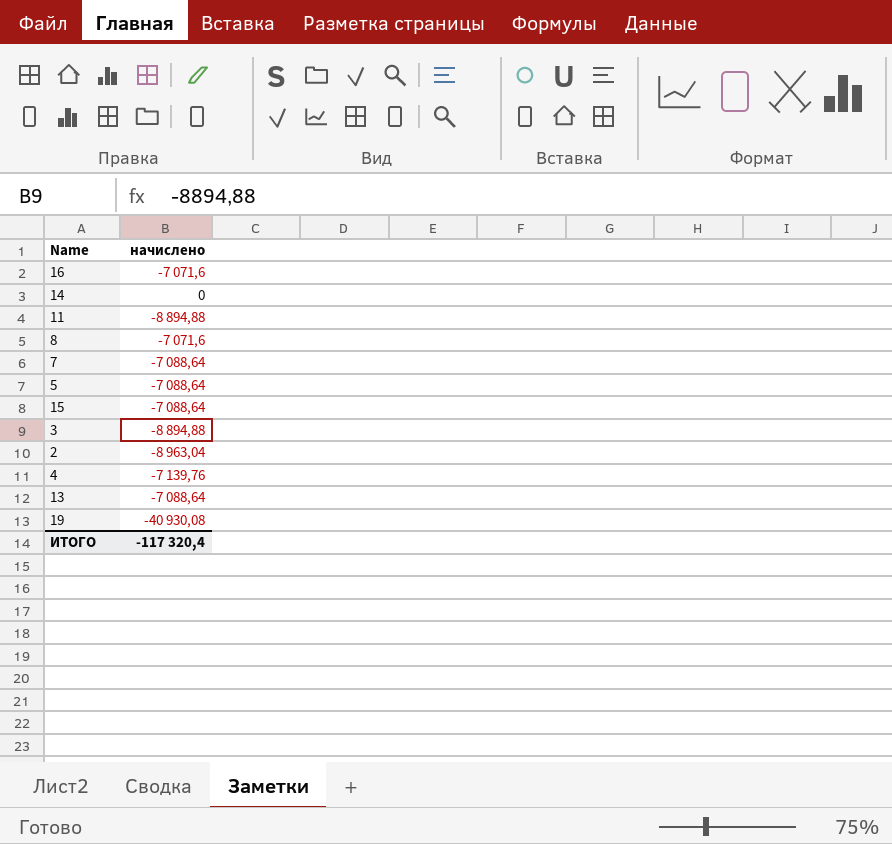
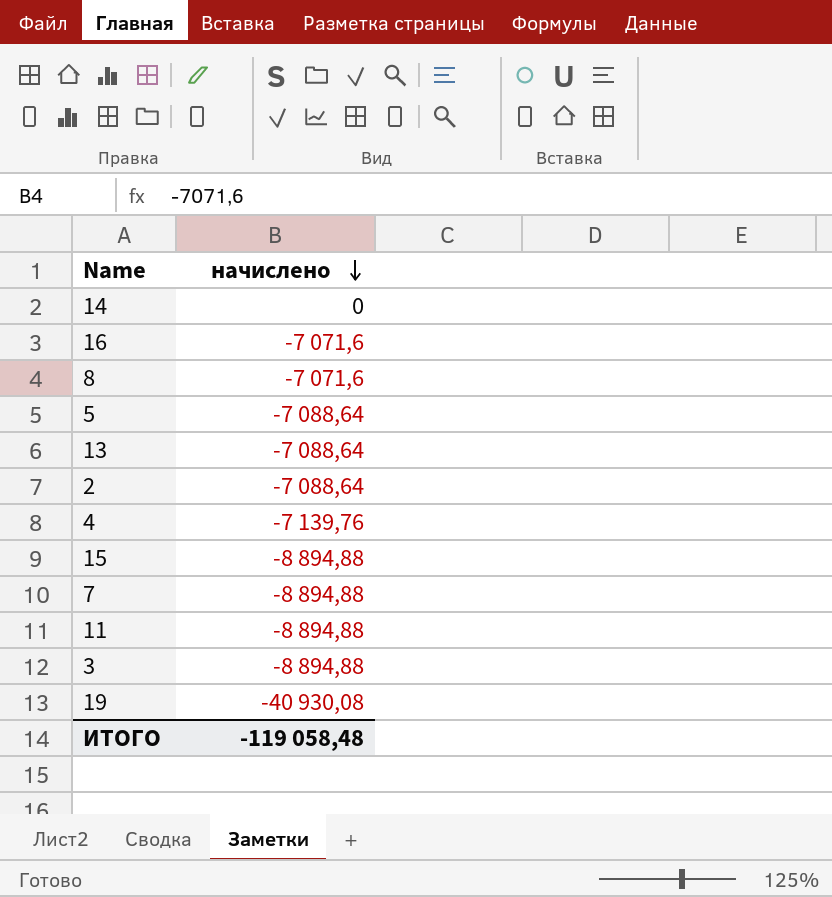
row order: none -> начислено descending
2 | начислено: -8 963,04 -> -7 088,64
15 | начислено: -7 088,64 -> -8 894,88
7 | начислено: -7 088,64 -> -8 894,88
ИТОГО | начислено: -117 320,4 -> -119 058,48

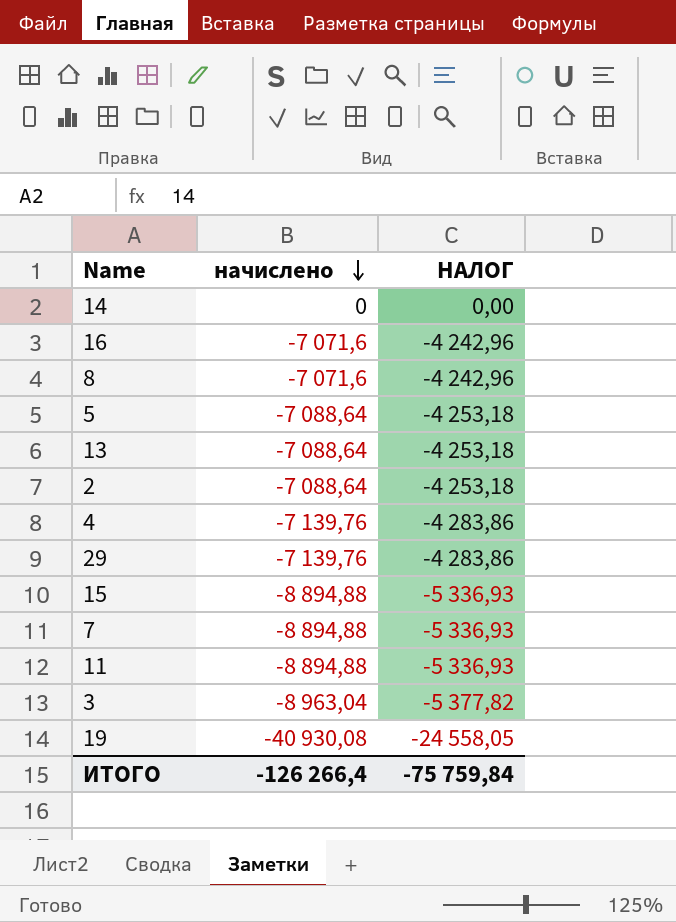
column НАЛОГ | formula: none -> [начислено] * 0,6
row 29: none -> -7 139,76 | -4 283,86
3 | начислено: -8 894,88 -> -8 963,04
ИТОГО | начислено: -119 058,48 -> -126 266,4

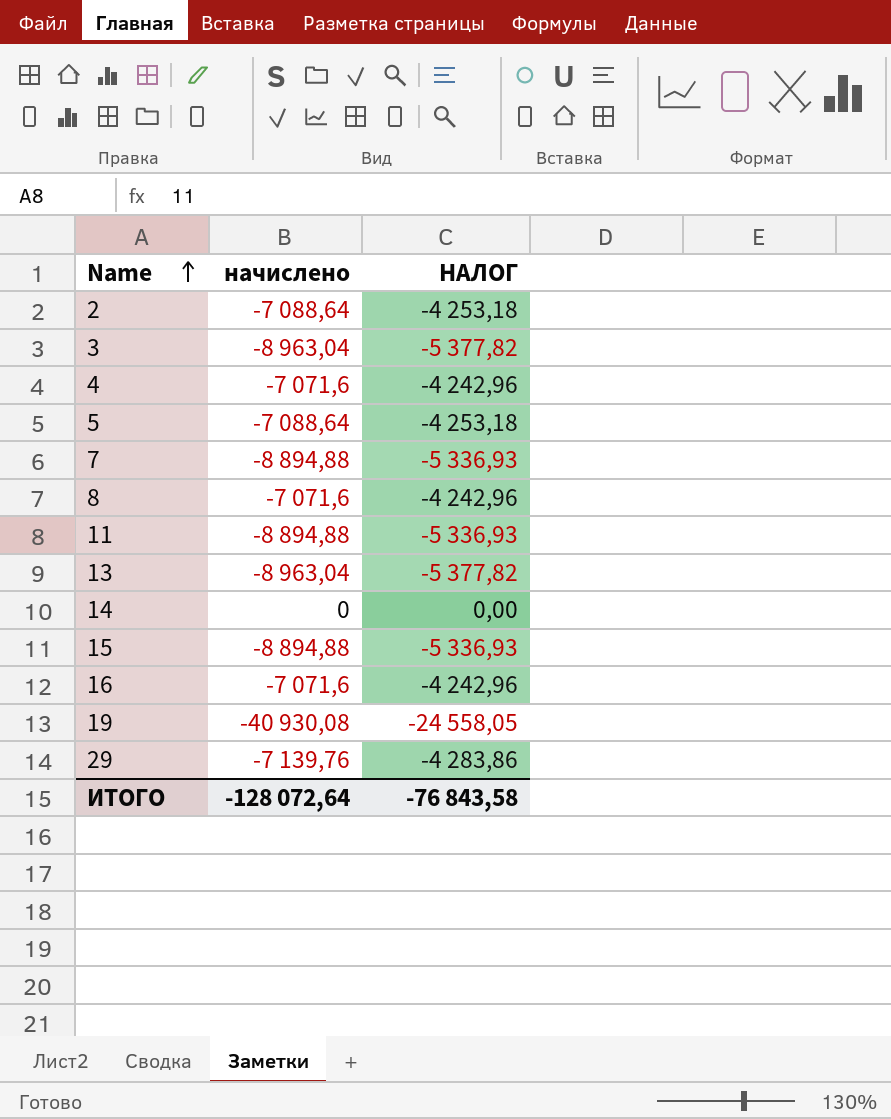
row order: начислено descending -> Name ascending
4 | начислено: -7 139,76 -> -7 071,6
4 | НАЛОГ: -4 283,86 -> -4 242,96
13 | начислено: -7 088,64 -> -8 963,04
13 | НАЛОГ: -4 253,18 -> -5 377,82
ИТОГО | начислено: -126 266,4 -> -128 072,64
ИТОГО | НАЛОГ: -75 759,84 -> -76 843,58

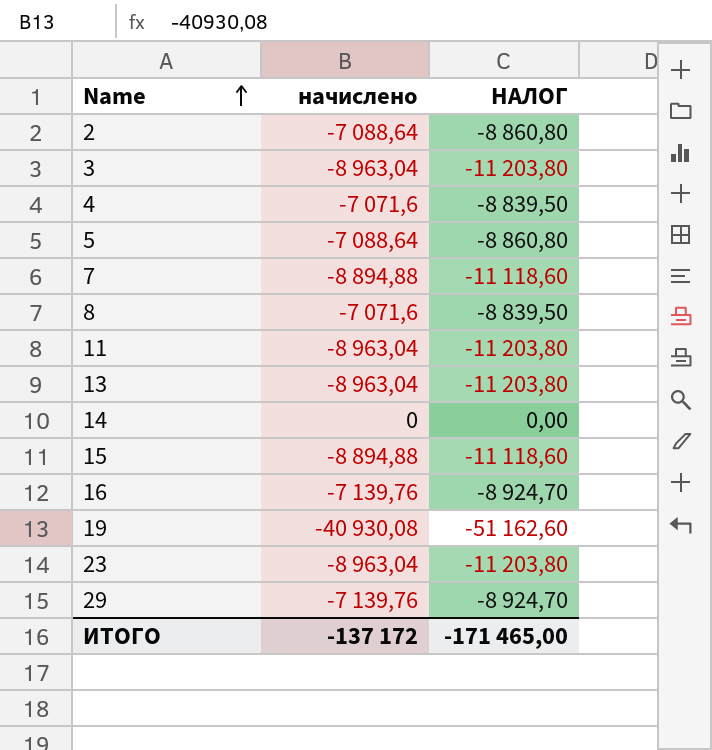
column НАЛОГ | formula: [начислено] * 0,6 -> [начислено] * 1,25
11 | начислено: -8 894,88 -> -8 963,04
16 | начислено: -7 071,6 -> -7 139,76
row 23: none -> -8 963,04 | -11 203,80
ИТОГО | начислено: -128 072,64 -> -137 172
ИТОГО | НАЛОГ: -76 843,58 -> -171 465,00

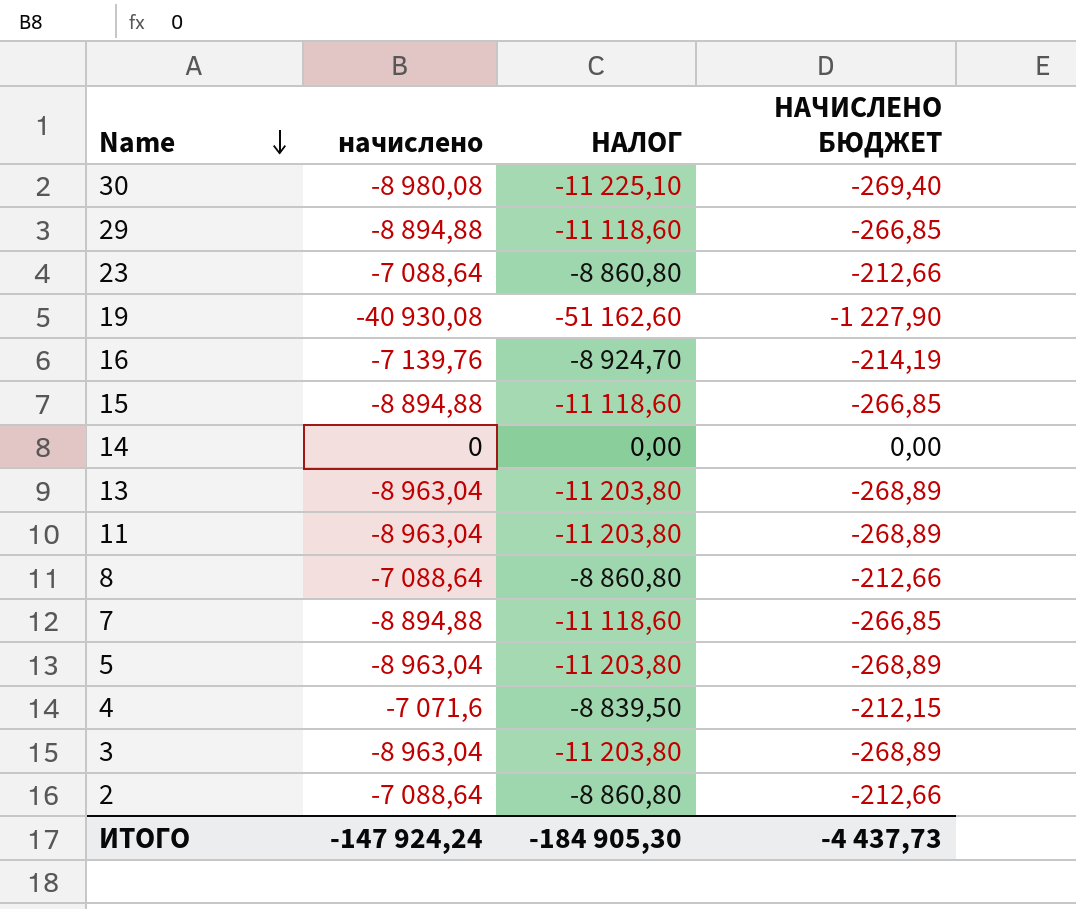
row order: Name ascending -> Name descending
column НАЧИСЛЕНО БЮДЖЕТ | formula: none -> [начислено] * 0,03
row 30: none -> -8 980,08 | -11 225,10 | -269,40
29 | начислено: -7 139,76 -> -8 894,88
29 | НАЛОГ: -8 924,70 -> -11 118,60
23 | начислено: -8 963,04 -> -7 088,64
23 | НАЛОГ: -11 203,80 -> -8 860,80
8 | начислено: -7 071,6 -> -7 088,64
8 | НАЛОГ: -8 839,50 -> -8 860,80
5 | начислено: -7 088,64 -> -8 963,04
5 | НАЛОГ: -8 860,80 -> -11 203,80
ИТОГО | начислено: -137 172 -> -147 924,24
ИТОГО | НАЛОГ: -171 465,00 -> -184 905,30

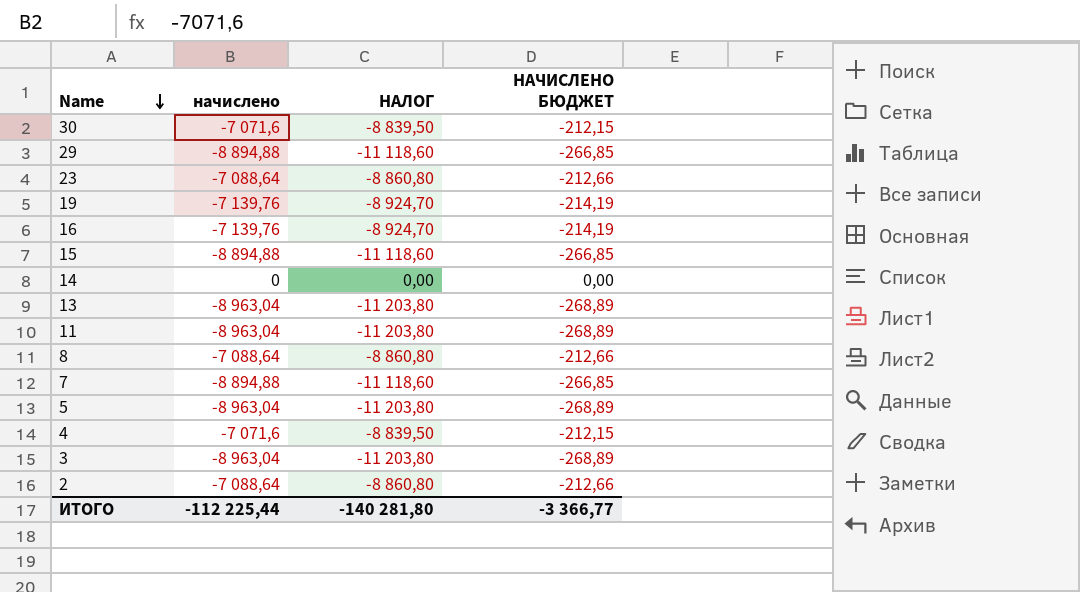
30 | начислено: -8 980,08 -> -7 071,6
30 | НАЛОГ: -11 225,10 -> -8 839,50
30 | НАЧИСЛЕНО БЮДЖЕТ: -269,40 -> -212,15
19 | начислено: -40 930,08 -> -7 139,76
19 | НАЛОГ: -51 162,60 -> -8 924,70
19 | НАЧИСЛЕНО БЮДЖЕТ: -1 227,90 -> -214,19
ИТОГО | начислено: -147 924,24 -> -112 225,44
ИТОГО | НАЛОГ: -184 905,30 -> -140 281,80
ИТОГО | НАЧИСЛЕНО БЮДЖЕТ: -4 437,73 -> -3 366,77

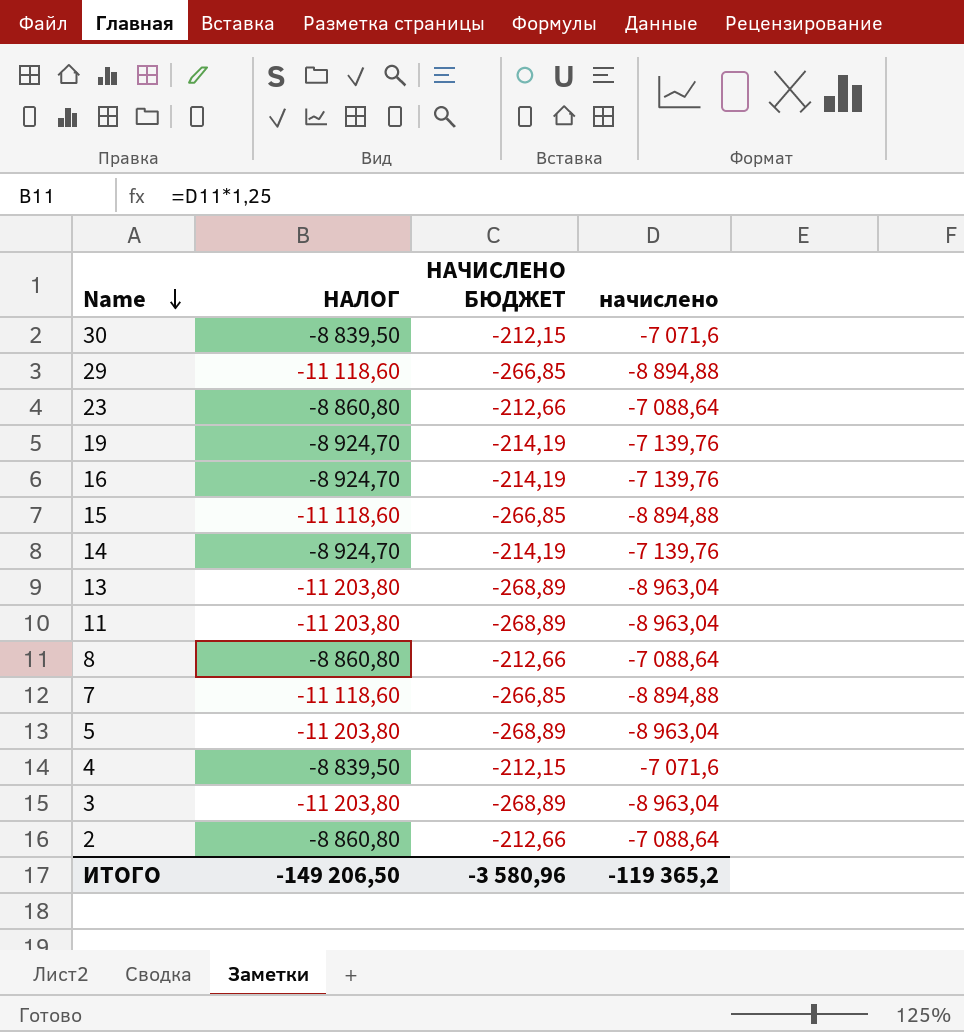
column начислено | position: 2 -> 4
14 | НАЛОГ: 0,00 -> -8 924,70
14 | НАЧИСЛЕНО БЮДЖЕТ: 0,00 -> -214,19
14 | начислено: 0 -> -7 139,76
ИТОГО | НАЛОГ: -140 281,80 -> -149 206,50
ИТОГО | НАЧИСЛЕНО БЮДЖЕТ: -3 366,77 -> -3 580,96
ИТОГО | начислено: -112 225,44 -> -119 365,2

